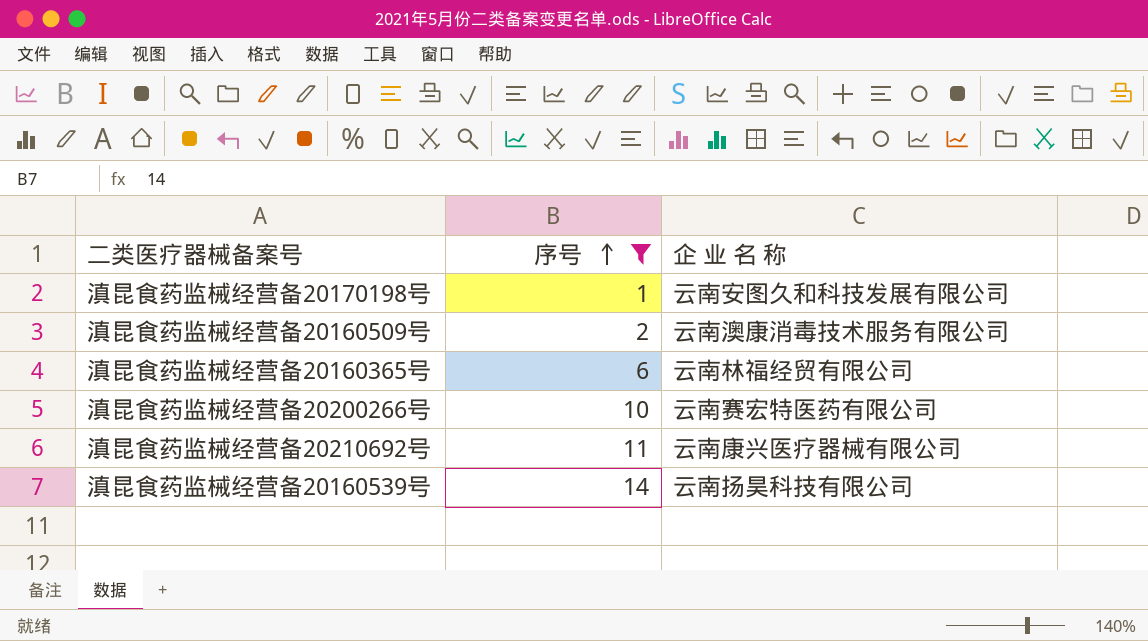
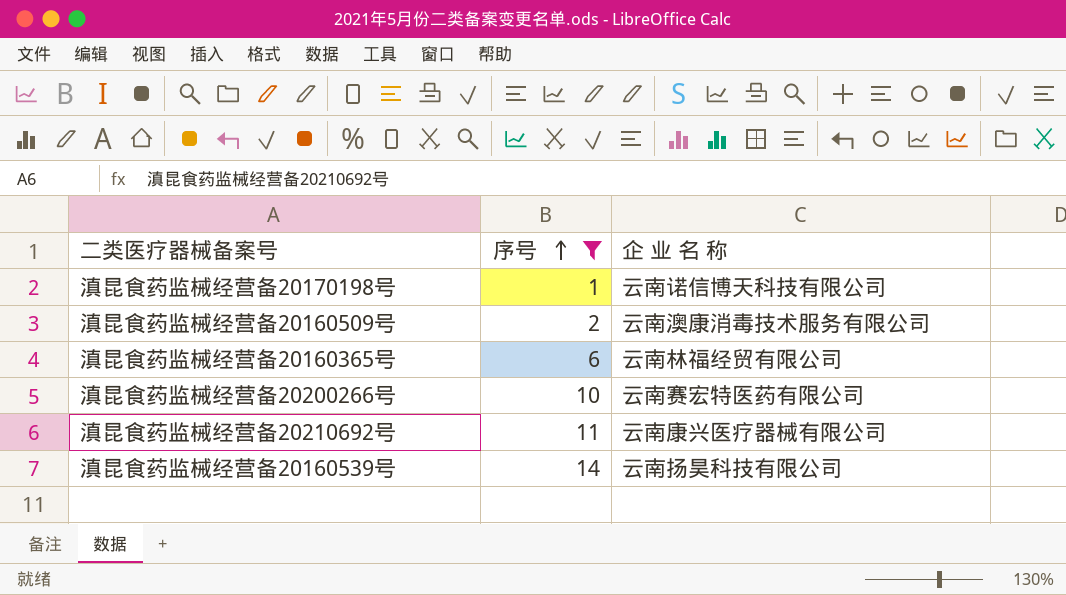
滇昆食药监械经营备20170198号 | 企 业 名 称: 云南安图久和科技发展有限公司 -> 云南诺信博天科技有限公司

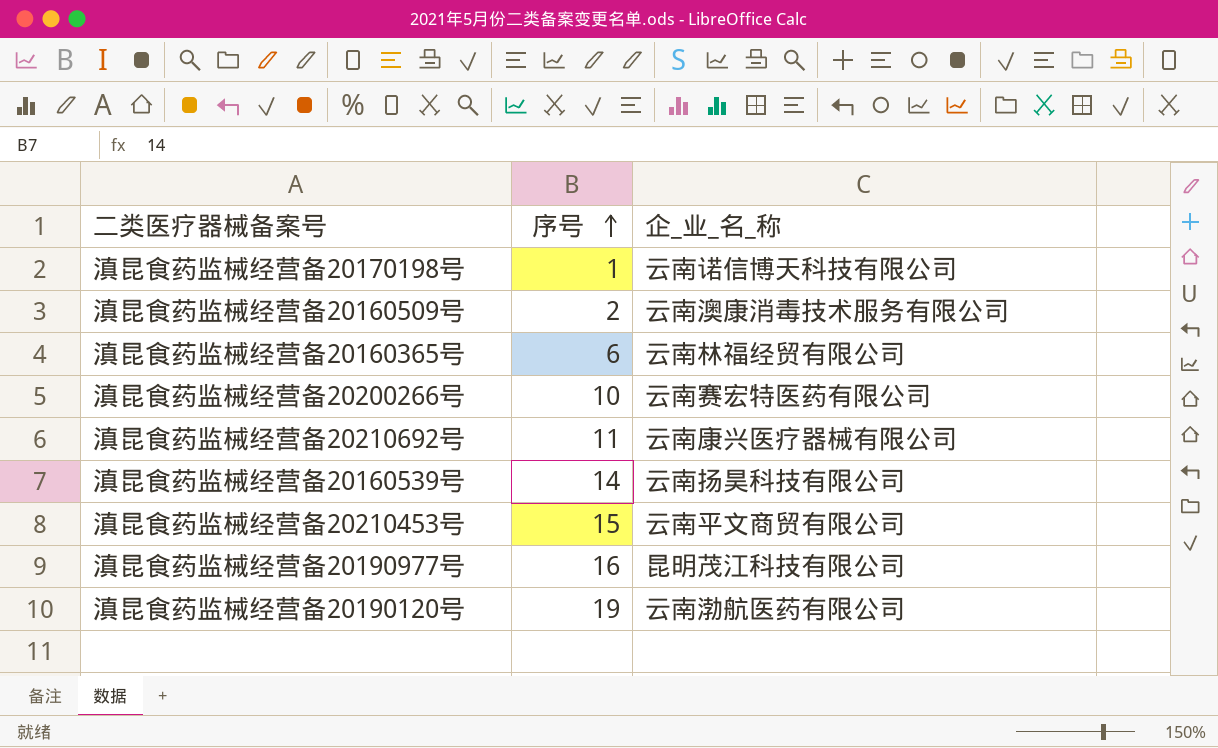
filter: 序号 <= 14 -> none
column name: 企 业 名 称 -> 企_业_名_称

